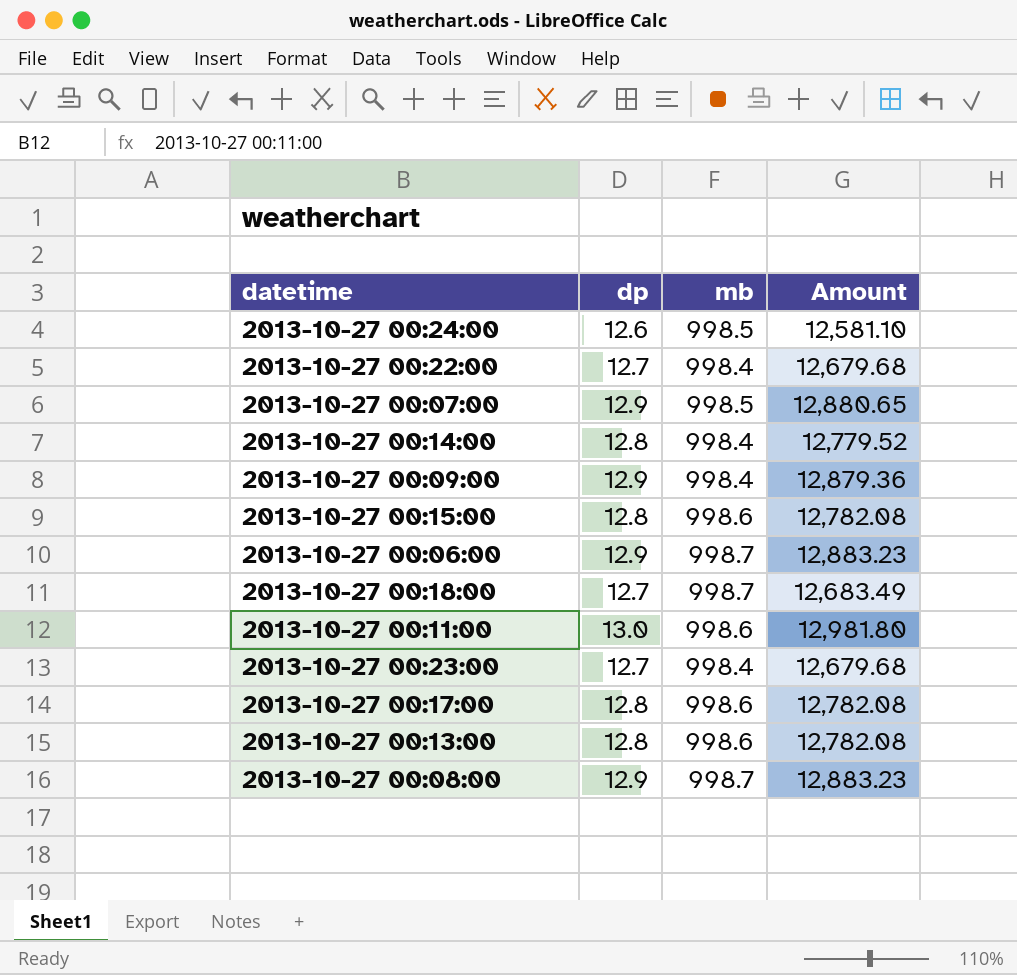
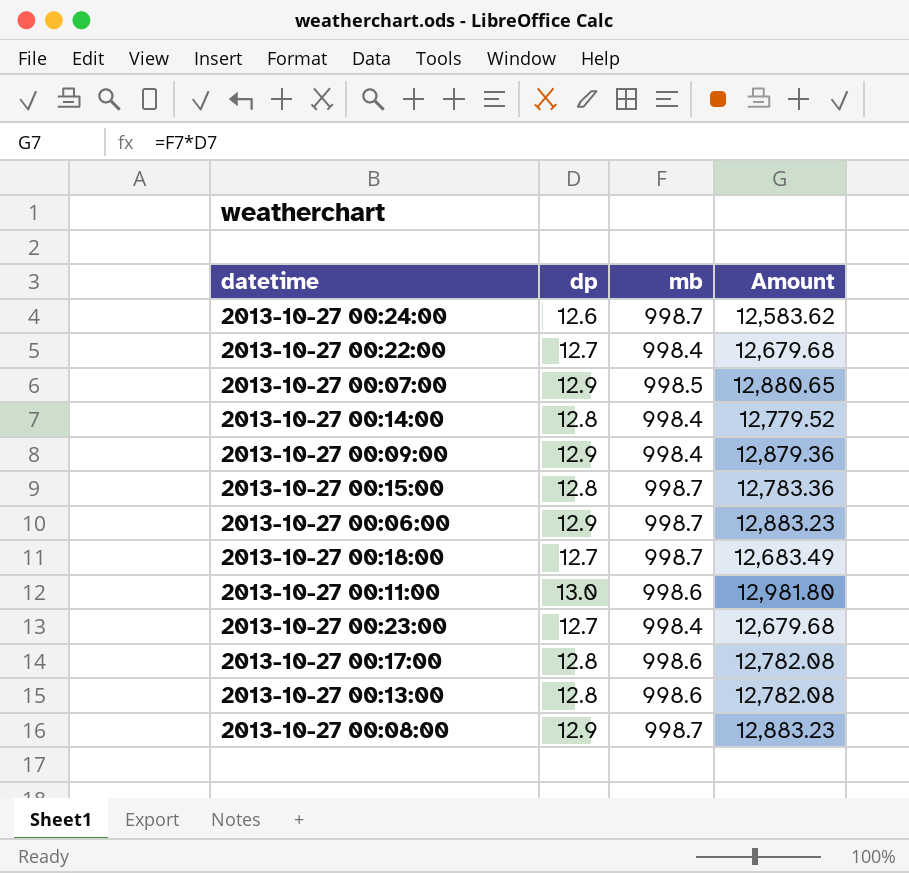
2013-10-27 00:24:00 | mb: 998.5 -> 998.7
2013-10-27 00:24:00 | Amount: 12,581.10 -> 12,583.62
2013-10-27 00:15:00 | mb: 998.6 -> 998.7
2013-10-27 00:15:00 | Amount: 12,782.08 -> 12,783.36

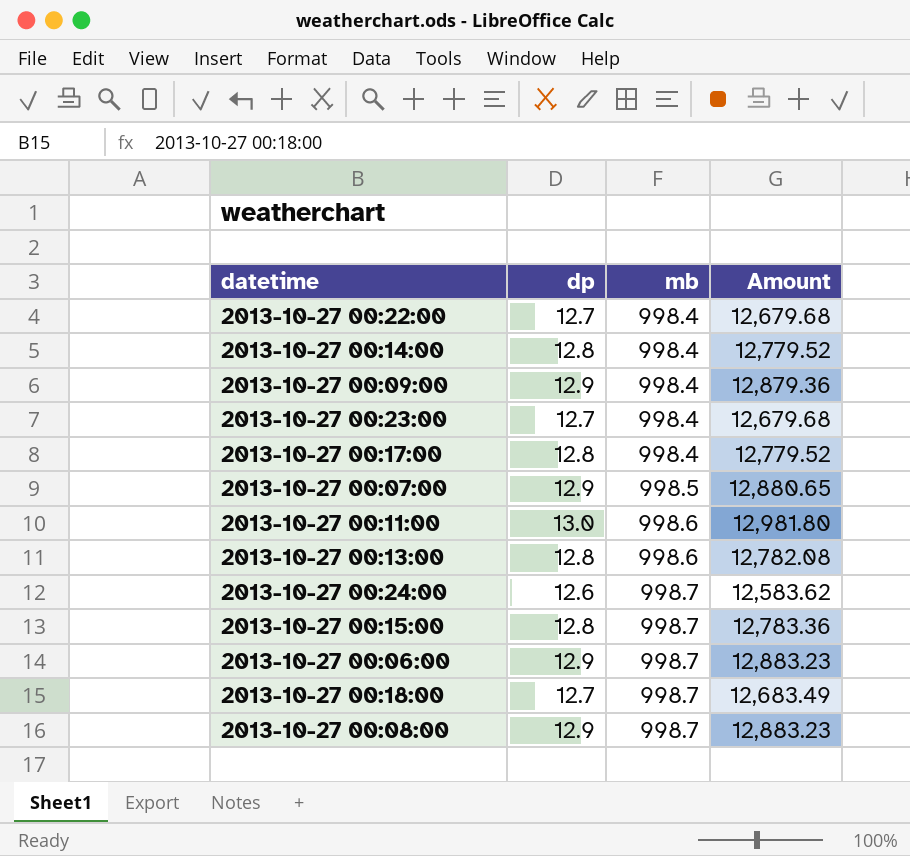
row order: none -> mb ascending
2013-10-27 00:17:00 | mb: 998.6 -> 998.4
2013-10-27 00:17:00 | Amount: 12,782.08 -> 12,779.52

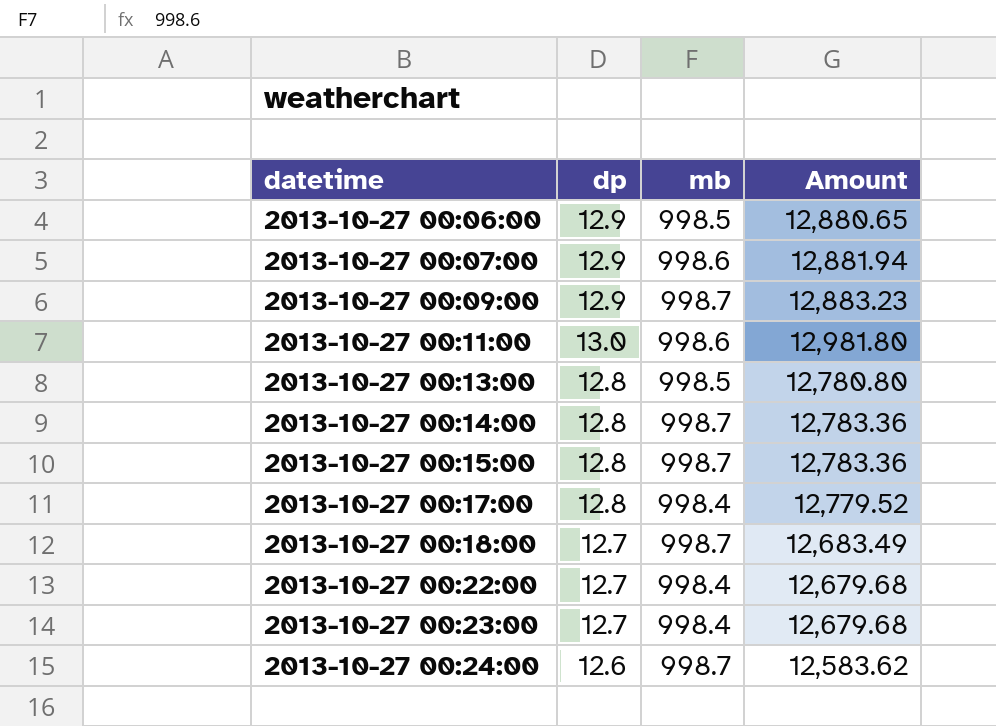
row order: mb ascending -> datetime ascending
row 2013-10-27 00:08:00: 12.9 | 998.7 | 12,883.23 -> none
2013-10-27 00:06:00 | mb: 998.7 -> 998.5
2013-10-27 00:06:00 | Amount: 12,883.23 -> 12,880.65
2013-10-27 00:07:00 | mb: 998.5 -> 998.6
2013-10-27 00:07:00 | Amount: 12,880.65 -> 12,881.94
2013-10-27 00:09:00 | mb: 998.4 -> 998.7
2013-10-27 00:09:00 | Amount: 12,879.36 -> 12,883.23
2013-10-27 00:13:00 | mb: 998.6 -> 998.5
2013-10-27 00:13:00 | Amount: 12,782.08 -> 12,780.80
2013-10-27 00:14:00 | mb: 998.4 -> 998.7
2013-10-27 00:14:00 | Amount: 12,779.52 -> 12,783.36

